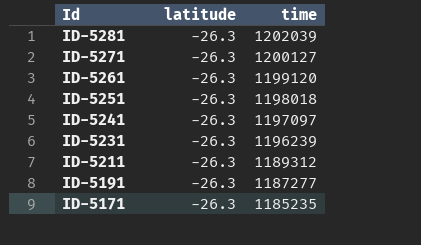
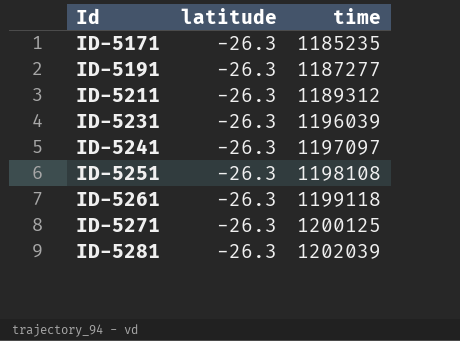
row order: Id descending -> Id ascending
ID-5231 | time: 1196239 -> 1196039
ID-5251 | time: 1198018 -> 1198108
ID-5261 | time: 1199120 -> 1199118
ID-5271 | time: 1200127 -> 1200125

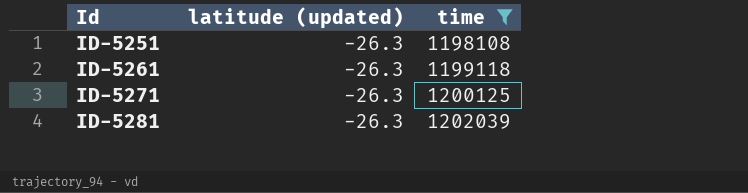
filter: none -> time >= 1198108
column name: latitude -> latitude (updated)

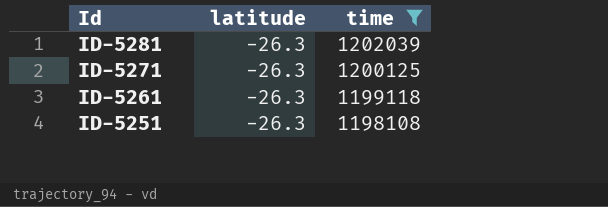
row order: Id ascending -> Id descending
column name: latitude (updated) -> latitude

